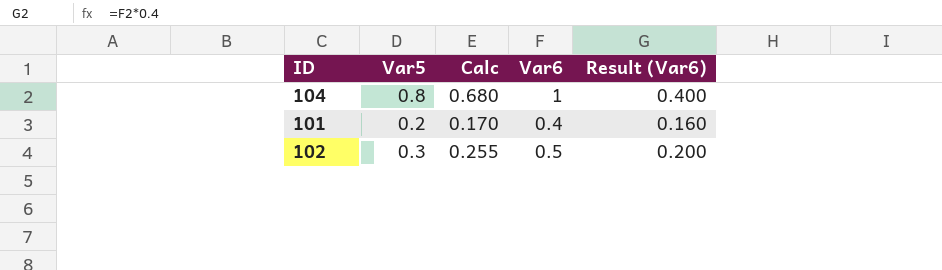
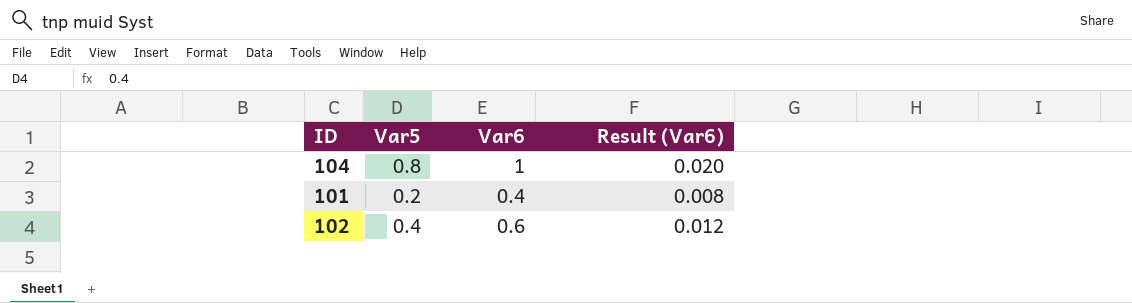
column Calc | formula: [Var5] * 0.85 -> none
column Result (Var6) | formula: [Var6] * 0.4 -> [Var6] * 0.02
102 | Var5: 0.3 -> 0.4
102 | Var6: 0.5 -> 0.6

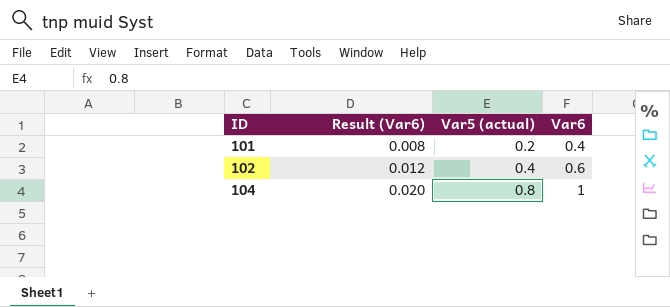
row order: none -> ID ascending
column Result (Var6) | position: 4 -> 2
column name: Var5 -> Var5 (actual)

